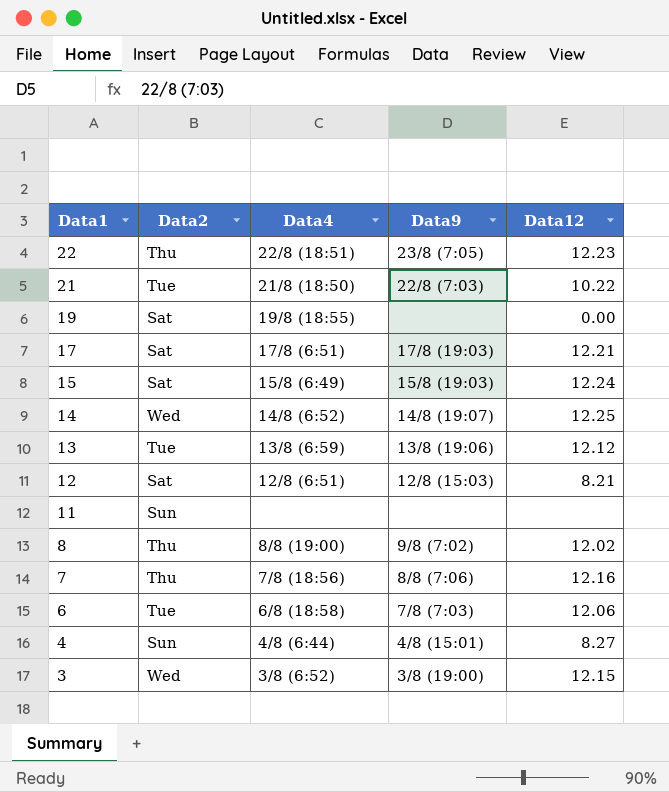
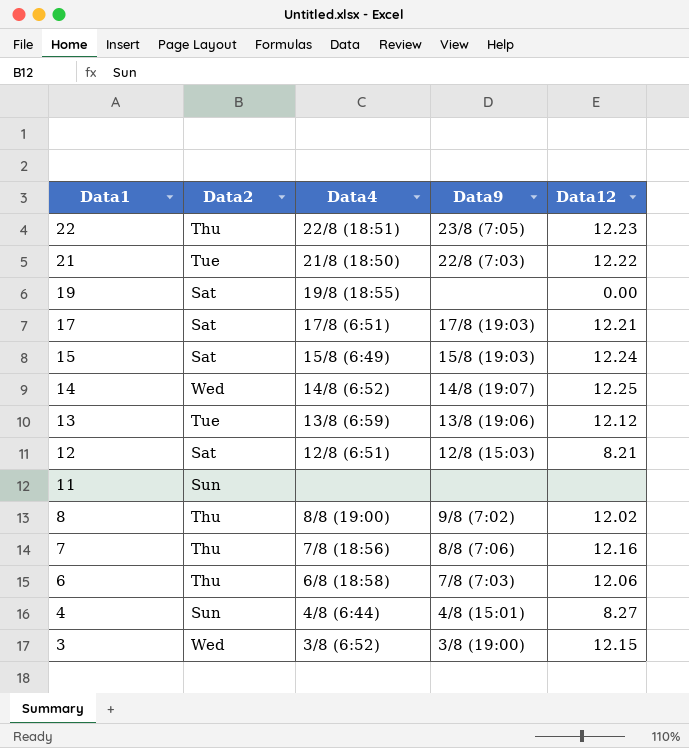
21 | Data12: 10.22 -> 12.22
6 | Data2: Tue -> Thu

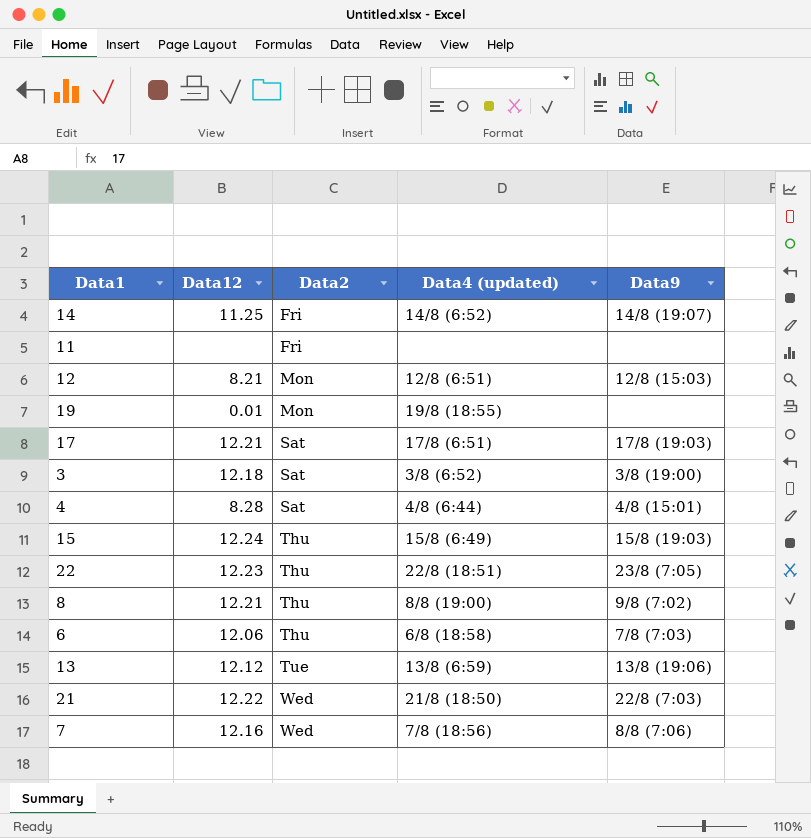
row order: Data1 descending -> Data2 ascending
column Data12 | position: 5 -> 2
column name: Data4 -> Data4 (updated)
14 | Data12: 12.25 -> 11.25
14 | Data2: Wed -> Fri
11 | Data2: Sun -> Fri
12 | Data2: Sat -> Mon
19 | Data12: 0.00 -> 0.01
19 | Data2: Sat -> Mon
3 | Data12: 12.15 -> 12.18
3 | Data2: Wed -> Sat
4 | Data12: 8.27 -> 8.28
4 | Data2: Sun -> Sat
15 | Data2: Sat -> Thu
8 | Data12: 12.02 -> 12.21
21 | Data2: Tue -> Wed
7 | Data2: Thu -> Wed

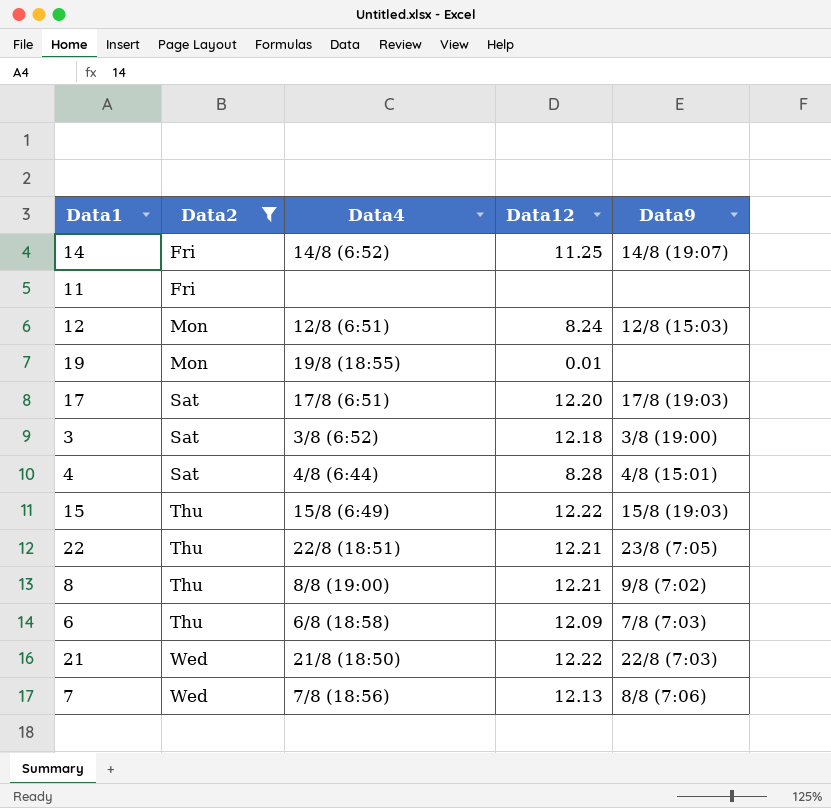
filter: none -> Data2 != Tue
column name: Data4 (updated) -> Data4
column Data12 | position: 2 -> 4
12 | Data12: 8.21 -> 8.24
17 | Data12: 12.21 -> 12.20
15 | Data12: 12.24 -> 12.22
22 | Data12: 12.23 -> 12.21
6 | Data12: 12.06 -> 12.09
7 | Data12: 12.16 -> 12.13

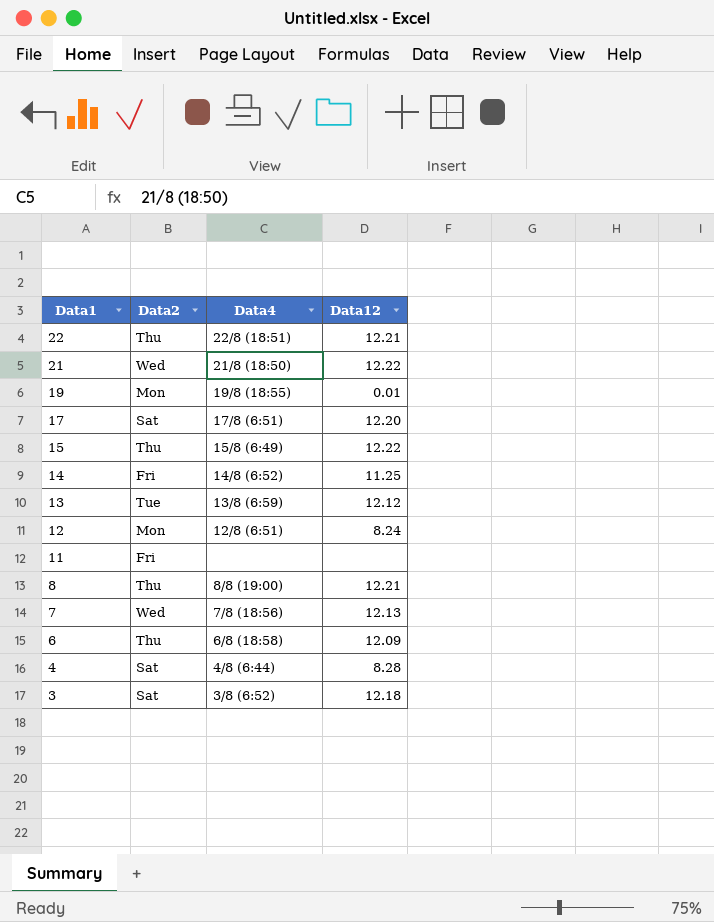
filter: Data2 != Tue -> none
row order: Data2 ascending -> Data1 descending
column Data9 | position: 5 -> none

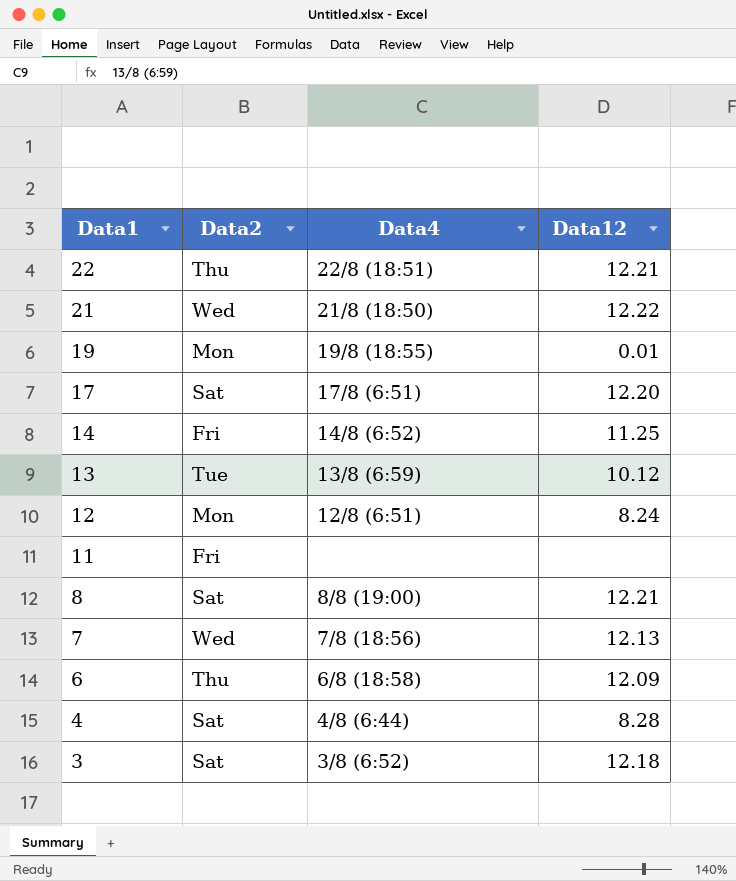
row 15: Thu | 15/8 (6:49) | 12.22 -> none
13 | Data12: 12.12 -> 10.12
8 | Data2: Thu -> Sat

